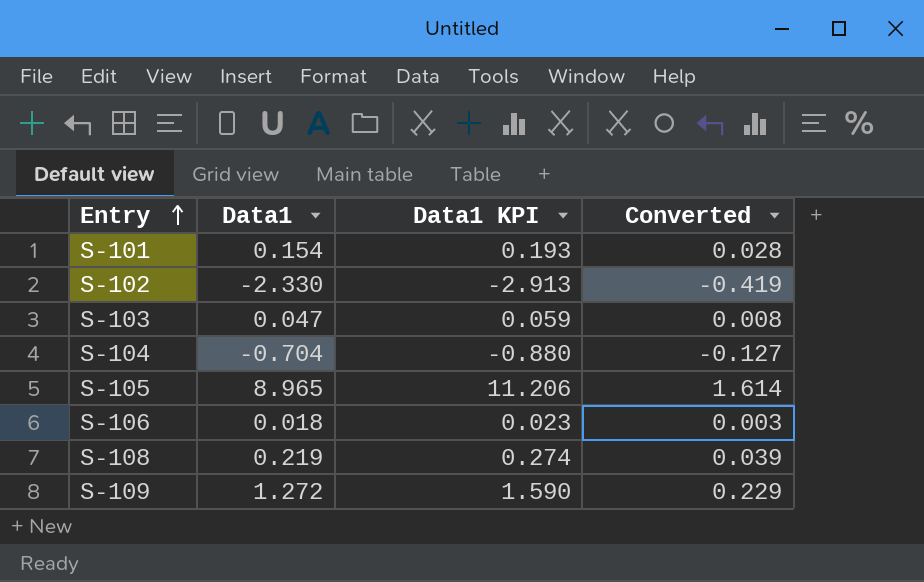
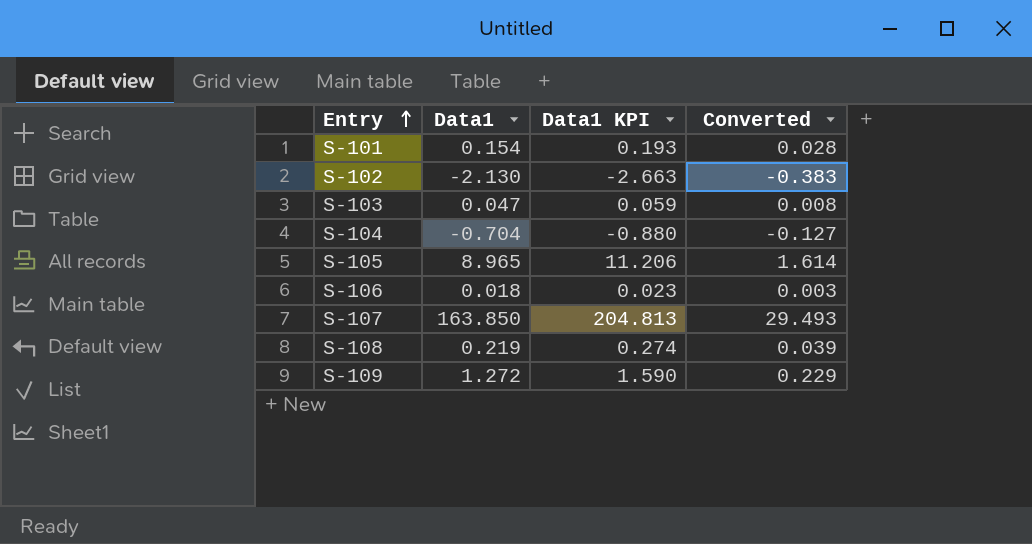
S-102 | Data1: -2.330 -> -2.130
S-102 | Data1 KPI: -2.913 -> -2.663
S-102 | Converted: -0.419 -> -0.383
row S-107: none -> 163.850 | 204.813 | 29.493

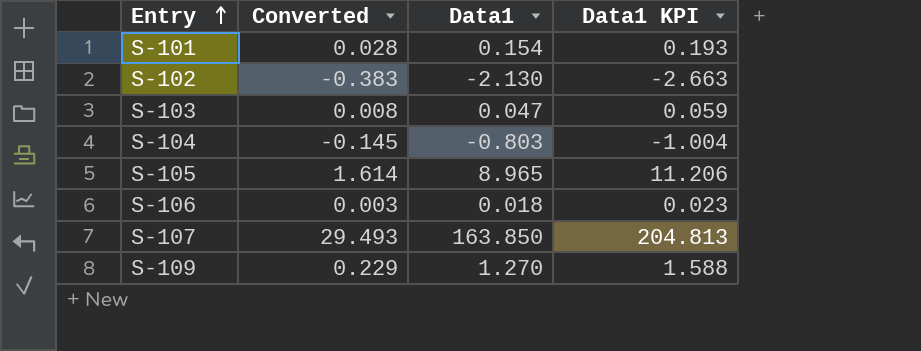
column Converted | position: 4 -> 2
row S-108: 0.219 | 0.274 | 0.039 -> none
S-104 | Converted: -0.127 -> -0.145
S-104 | Data1: -0.704 -> -0.803
S-104 | Data1 KPI: -0.880 -> -1.004
S-109 | Data1: 1.272 -> 1.270
S-109 | Data1 KPI: 1.590 -> 1.588

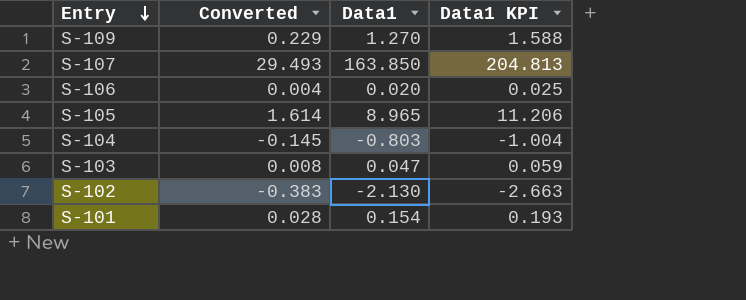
row order: Entry ascending -> Entry descending
S-106 | Converted: 0.003 -> 0.004
S-106 | Data1: 0.018 -> 0.020
S-106 | Data1 KPI: 0.023 -> 0.025

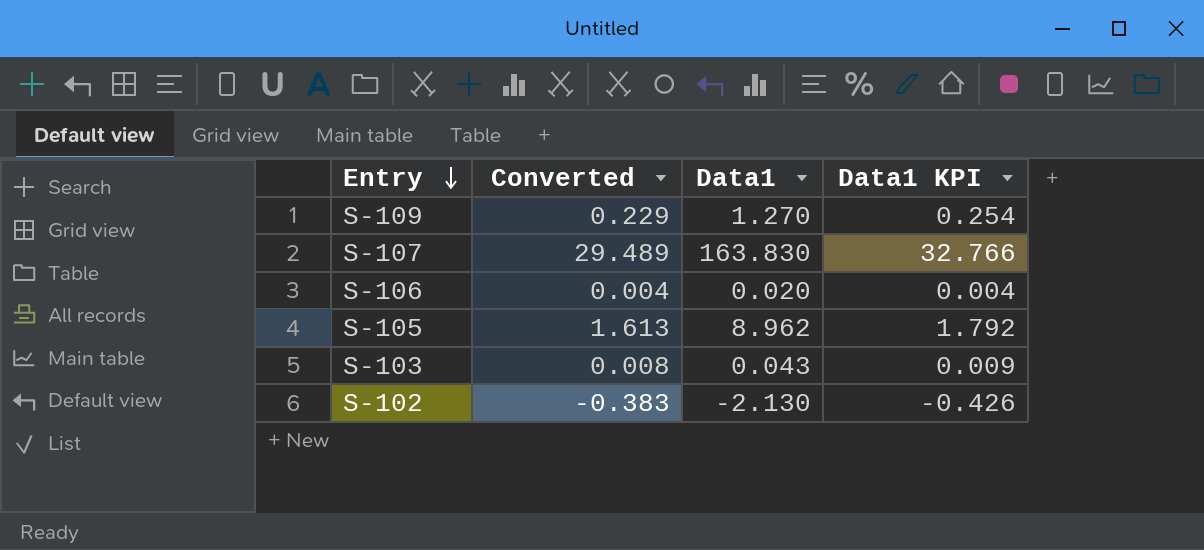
column Data1 KPI | formula: [Data1] * 1.25 -> [Data1] * 0.2
row S-104: -0.145 | -0.803 | -1.004 -> none
row S-101: 0.028 | 0.154 | 0.193 -> none
S-107 | Converted: 29.493 -> 29.489
S-107 | Data1: 163.850 -> 163.830
S-105 | Converted: 1.614 -> 1.613
S-105 | Data1: 8.965 -> 8.962
S-103 | Data1: 0.047 -> 0.043

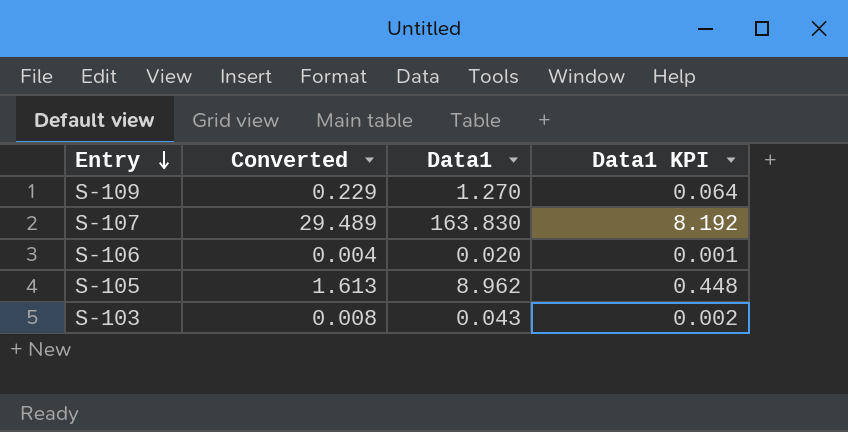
column Data1 KPI | formula: [Data1] * 0.2 -> [Data1] * 0.05
row S-102: -0.383 | -2.130 | -0.426 -> none

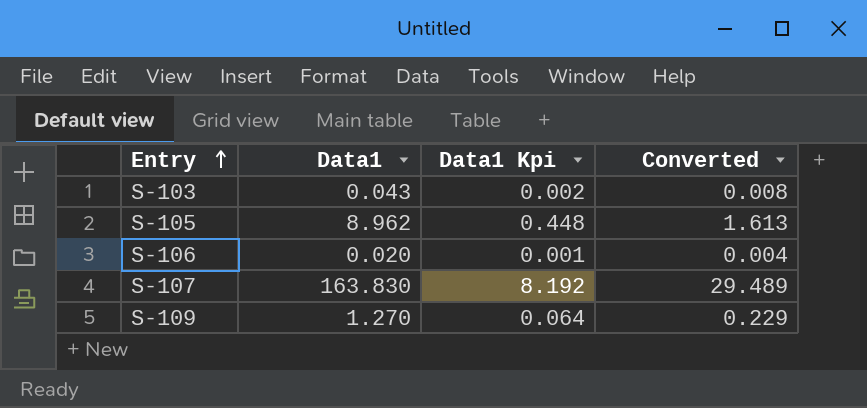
row order: Entry descending -> Entry ascending
column name: Data1 KPI -> Data1 Kpi
column Converted | position: 2 -> 4

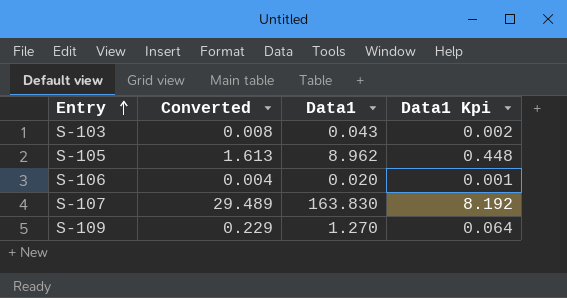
column Converted | position: 4 -> 2

